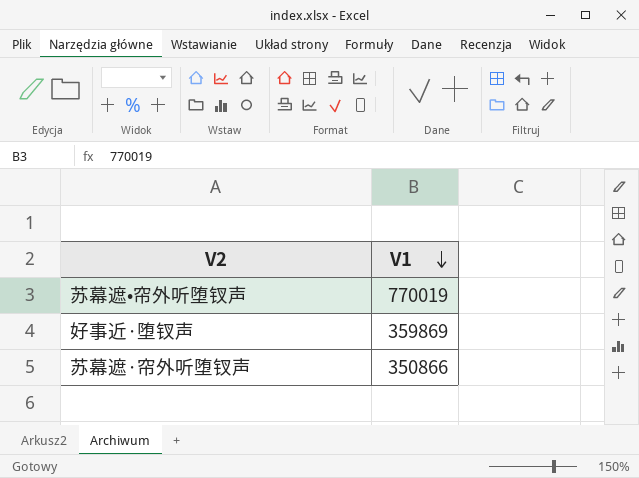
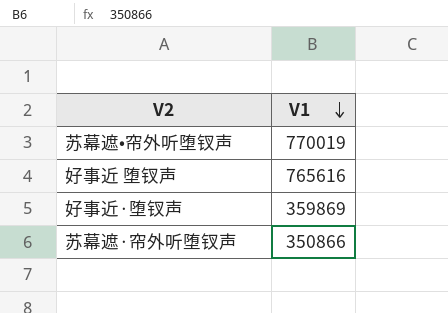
row 好事近 堕钗声: none -> 765616

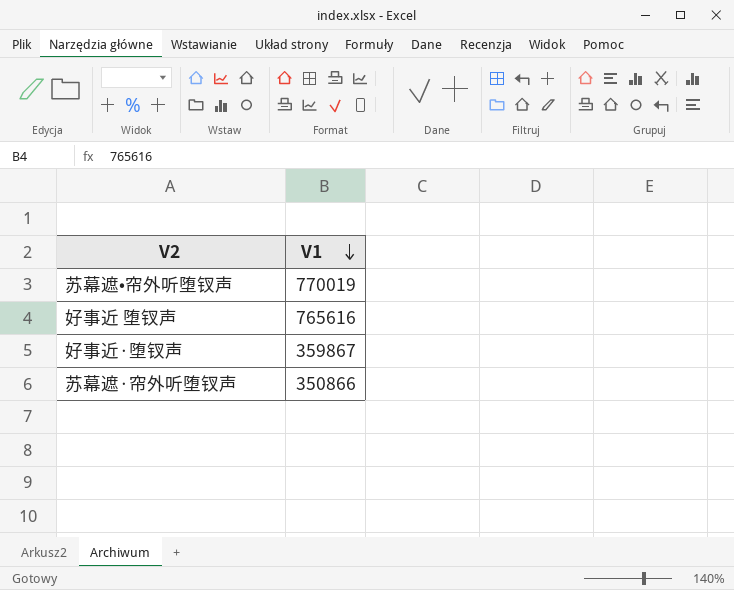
好事近·堕钗声 | V1: 359869 -> 359867

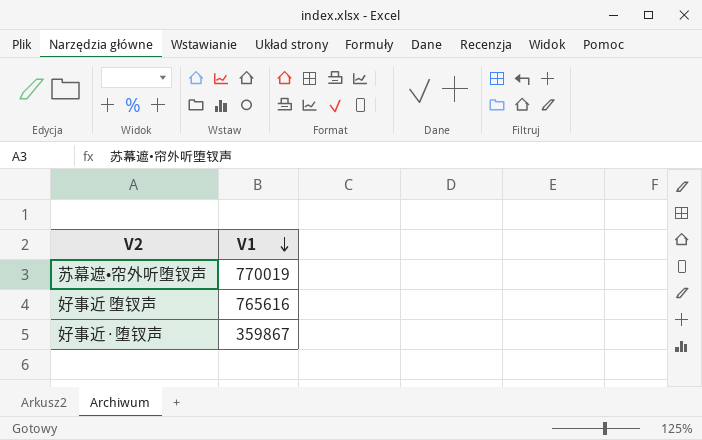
row 苏幕遮·帘外听堕钗声: 350866 -> none

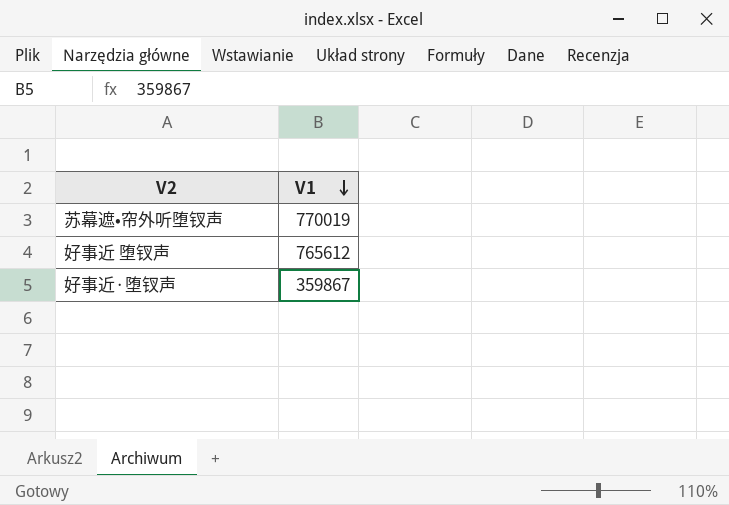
好事近 堕钗声 | V1: 765616 -> 765612

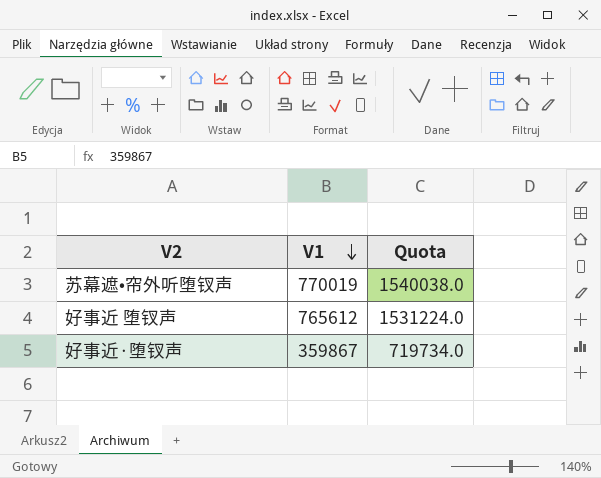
column Quota | formula: none -> [V1] * 2

